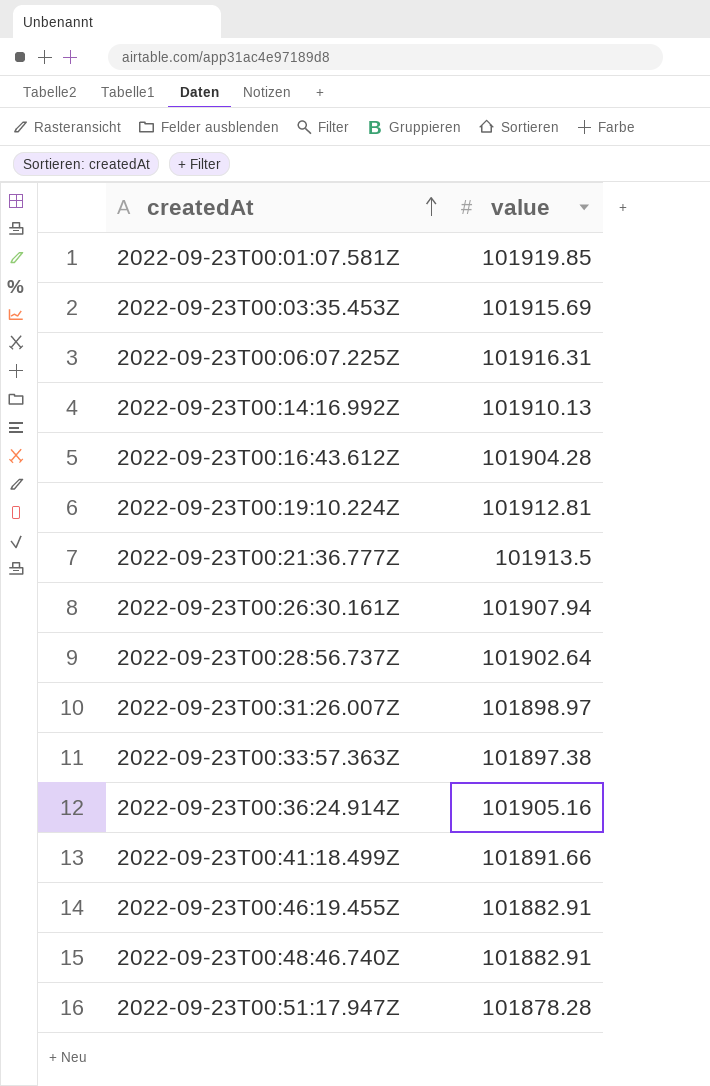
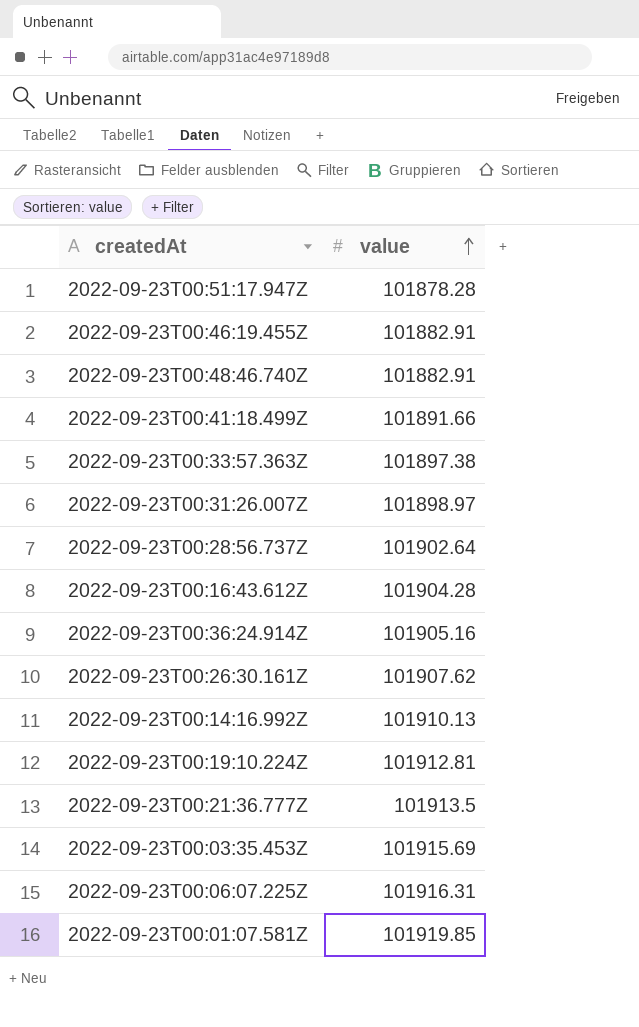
row order: createdAt ascending -> value ascending
2022-09-23T00:26:30.161Z | value: 101907.94 -> 101907.62

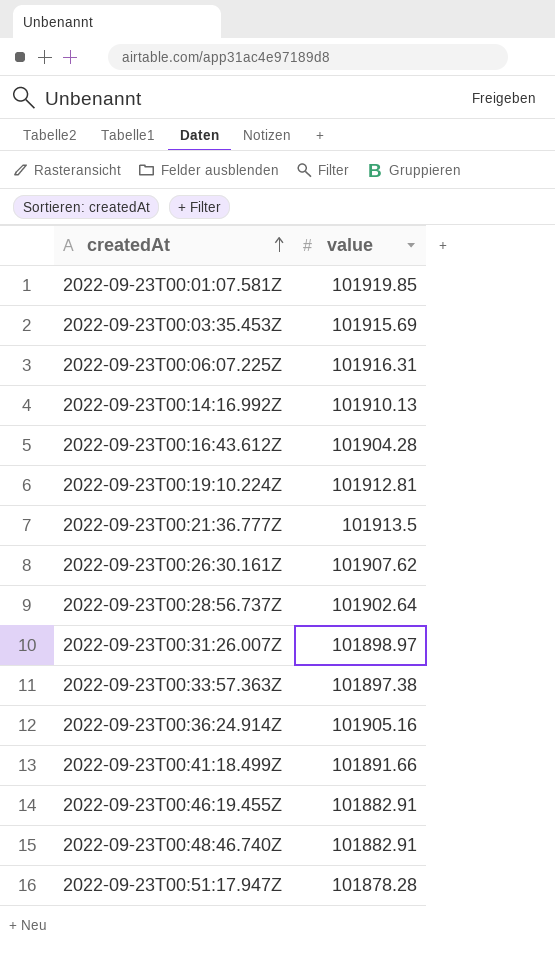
row order: value ascending -> createdAt ascending

